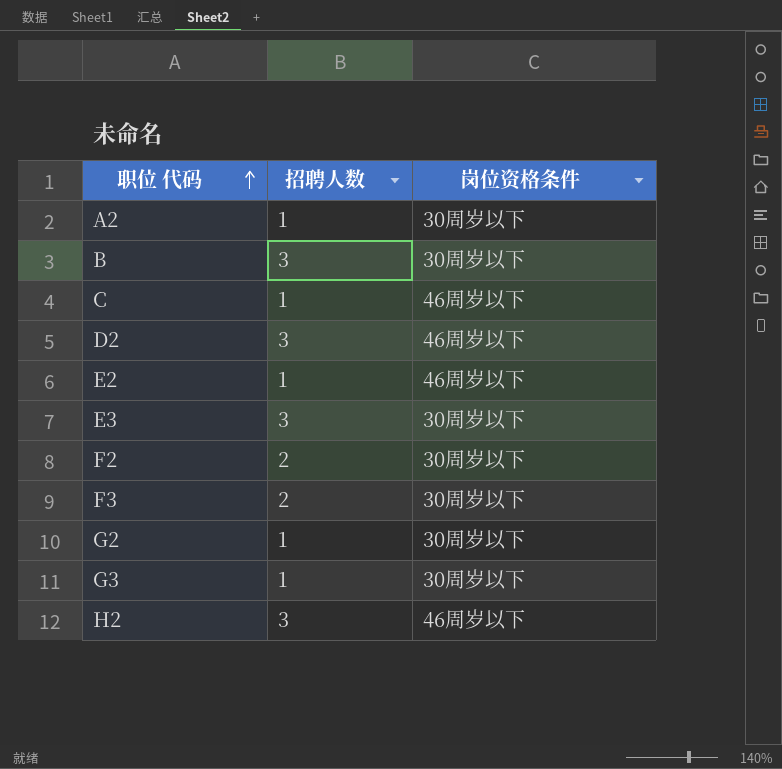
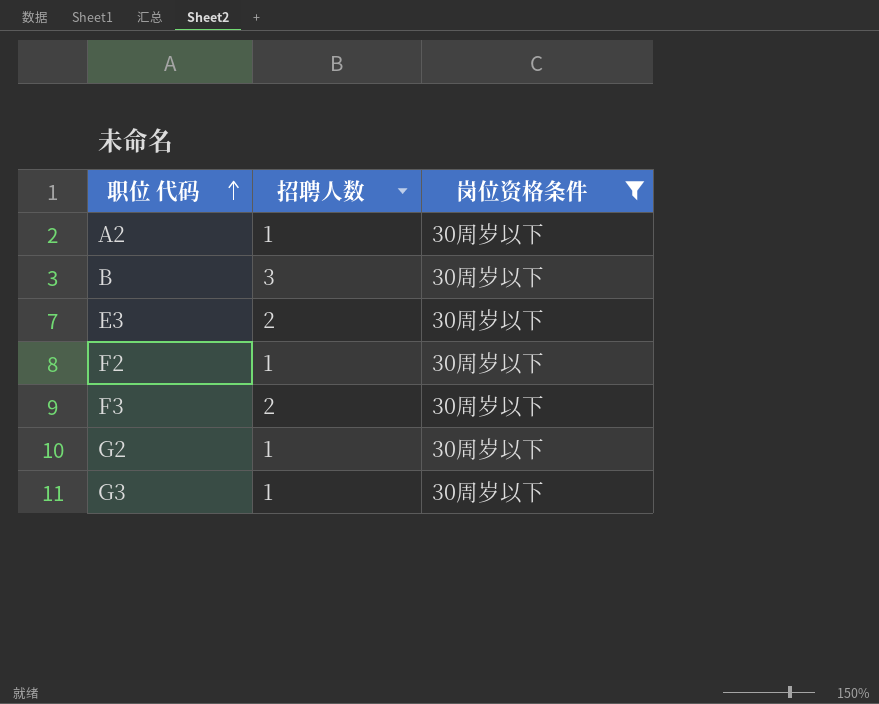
filter: none -> 岗位资格条件 = 30周岁以下
E3 | 招聘人数: 3 -> 2
F2 | 招聘人数: 2 -> 1

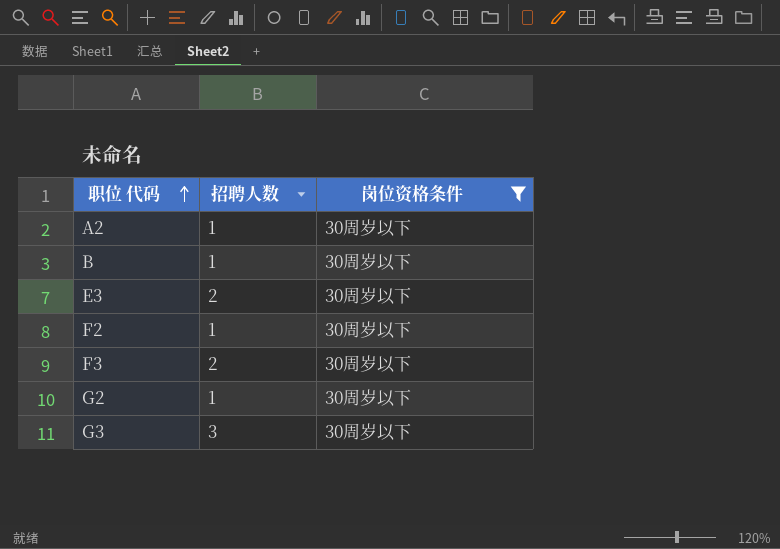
B | 招聘人数: 3 -> 1
G3 | 招聘人数: 1 -> 3

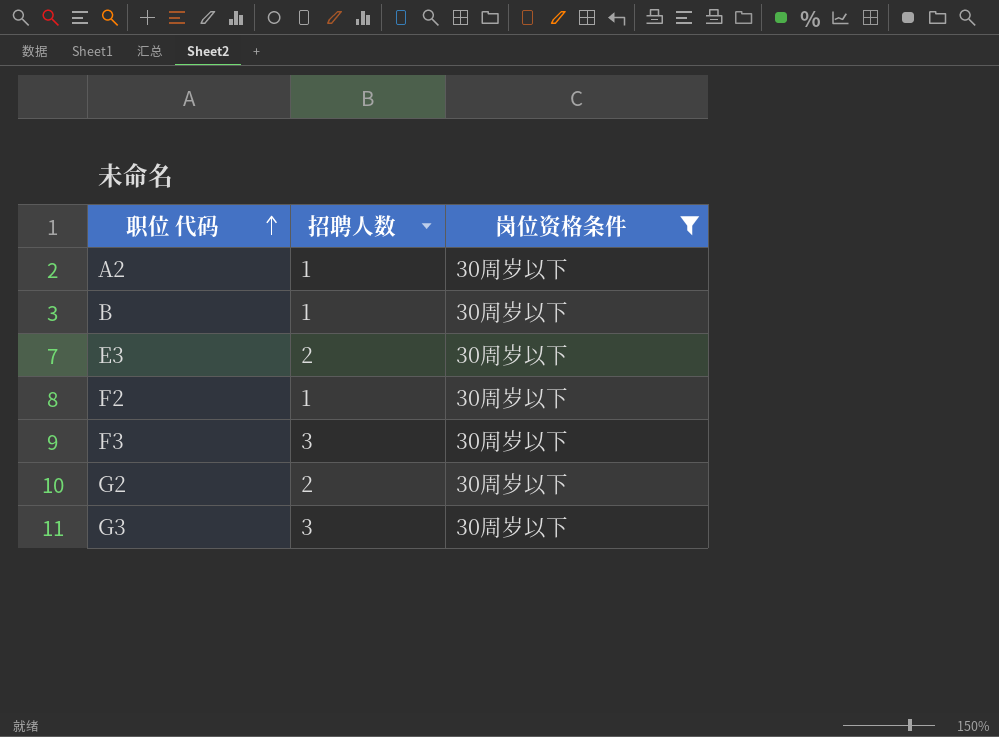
F3 | 招聘人数: 2 -> 3
G2 | 招聘人数: 1 -> 2

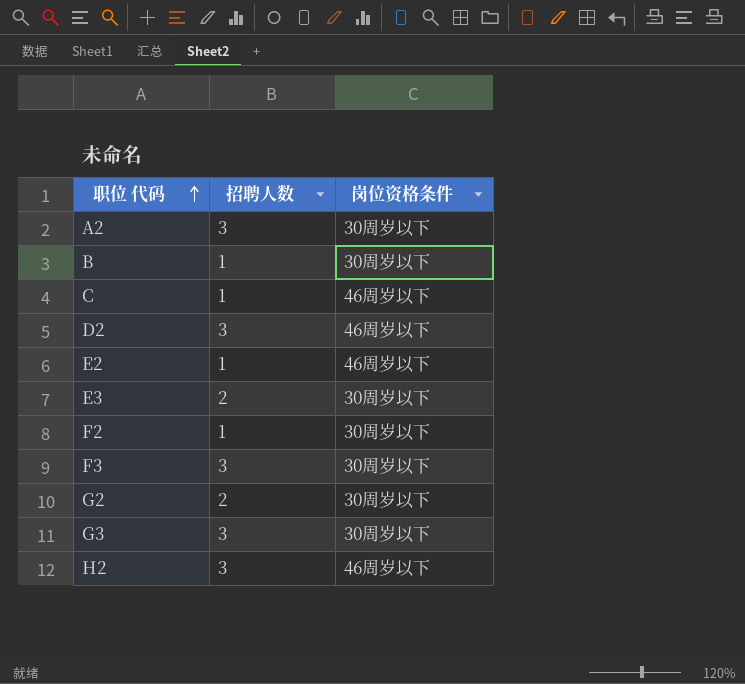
filter: 岗位资格条件 = 30周岁以下 -> none
A2 | 招聘人数: 1 -> 3

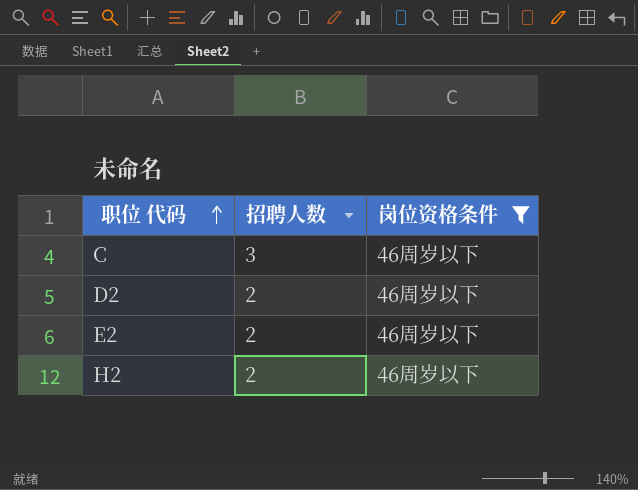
filter: none -> 岗位资格条件 = 46周岁以下
C | 招聘人数: 1 -> 3
D2 | 招聘人数: 3 -> 2
E2 | 招聘人数: 1 -> 2
H2 | 招聘人数: 3 -> 2

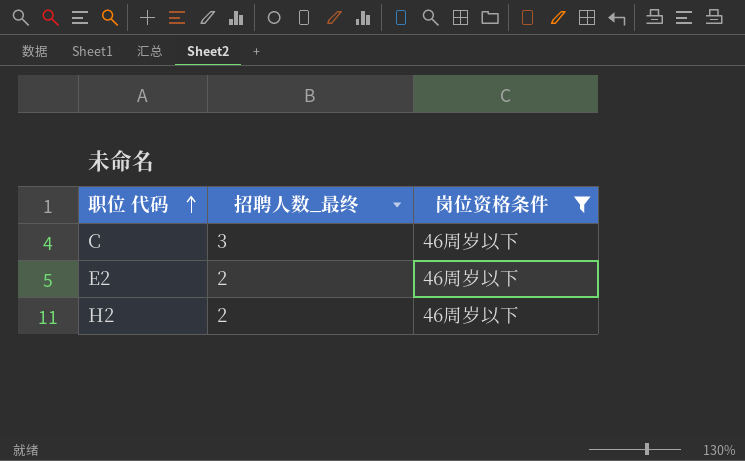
column name: 招聘人数 -> 招聘人数_最终
row D2: 2 | 46周岁以下 -> none

